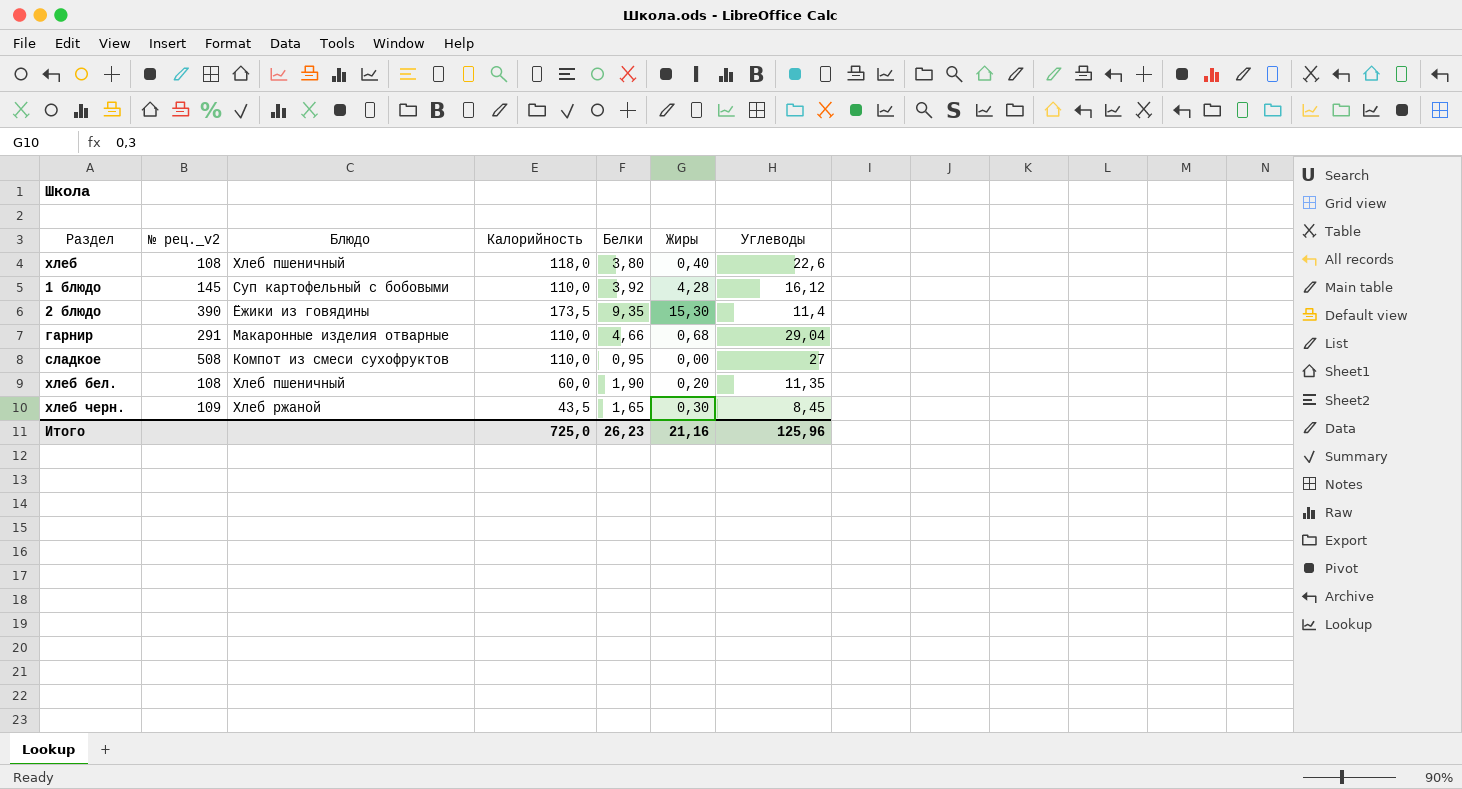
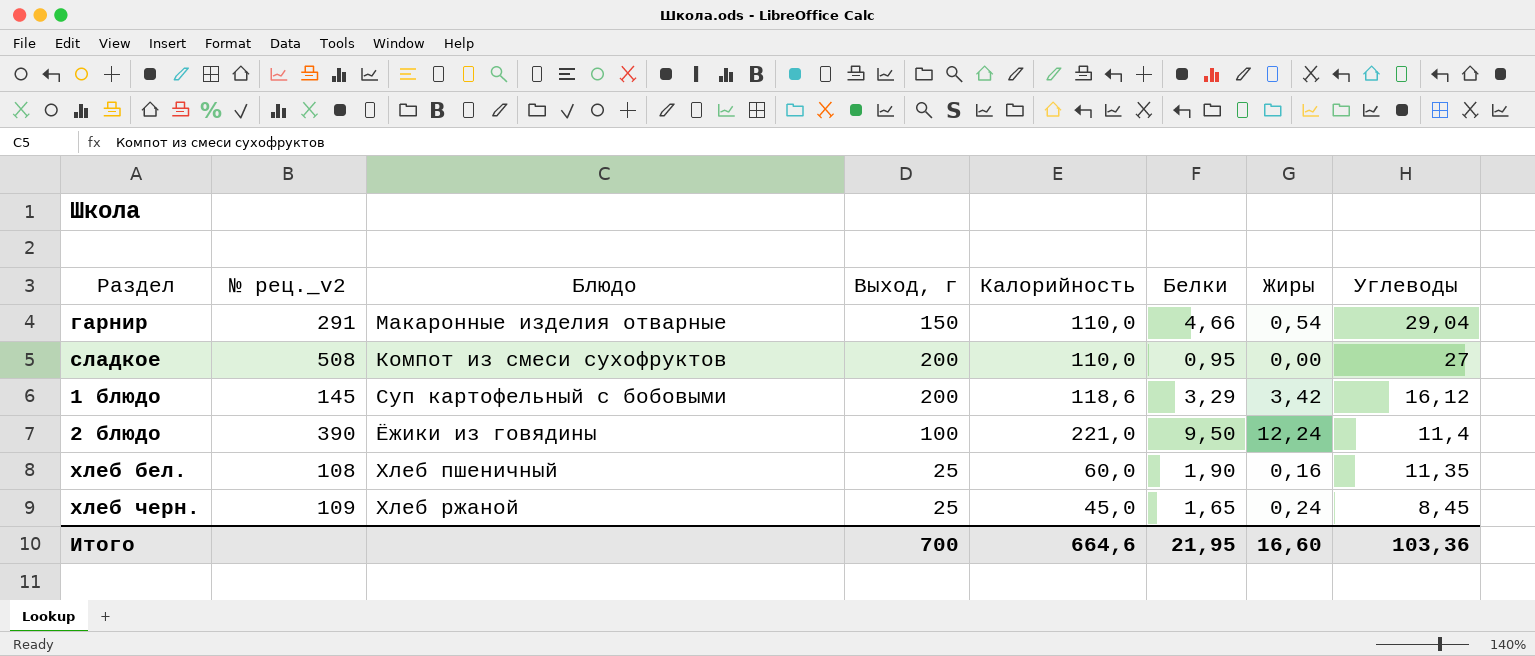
row order: none -> Углеводы descending
column Выход, г | position: none -> 4
row хлеб: 108 | Хлеб пшеничный | 118,0 | 3,80 | 0,40 | 22,6 -> none
гарнир | Жиры: 0,68 -> 0,54
1 блюдо | Калорийность: 110,0 -> 118,6
1 блюдо | Белки: 3,92 -> 3,29
1 блюдо | Жиры: 4,28 -> 3,42
2 блюдо | Калорийность: 173,5 -> 221,0
2 блюдо | Белки: 9,35 -> 9,50
2 блюдо | Жиры: 15,30 -> 12,24
хлеб бел. | Жиры: 0,20 -> 0,16
хлеб черн. | Калорийность: 43,5 -> 45,0
хлеб черн. | Жиры: 0,30 -> 0,24
Итого | Калорийность: 725,0 -> 664,6
Итого | Белки: 26,23 -> 21,95
Итого | Жиры: 21,16 -> 16,60
Итого | Углеводы: 125,96 -> 103,36

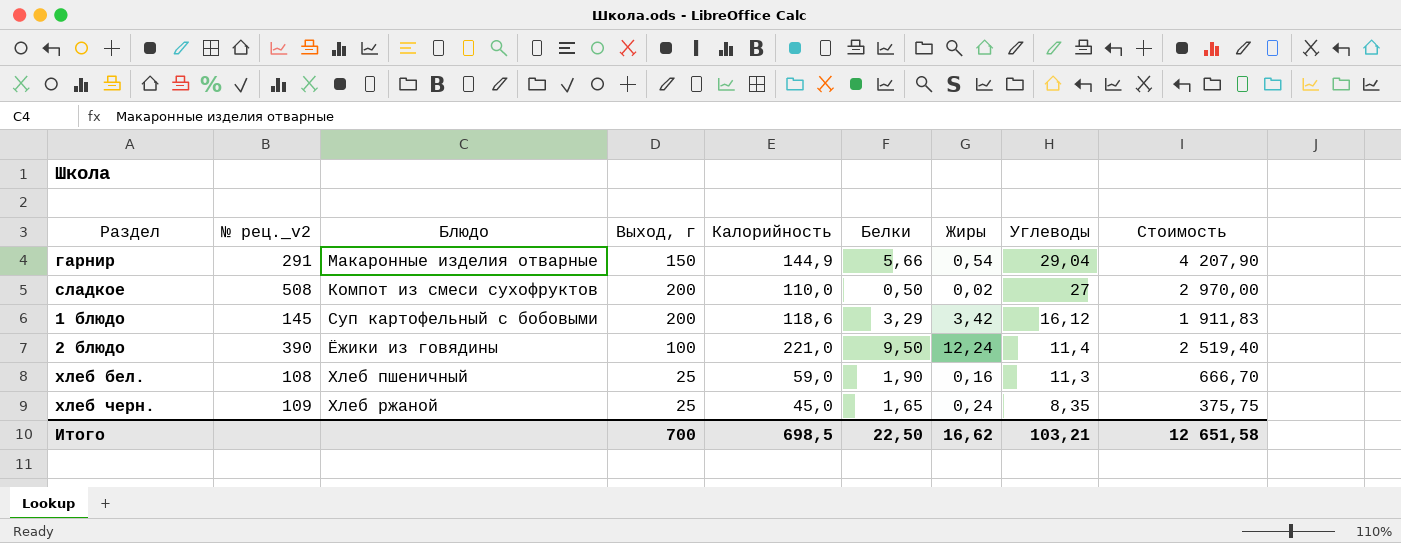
column Стоимость | formula: none -> [Калорийность] * [Углеводы]
гарнир | Калорийность: 110,0 -> 144,9
гарнир | Белки: 4,66 -> 5,66
сладкое | Белки: 0,95 -> 0,50
сладкое | Жиры: 0,00 -> 0,02
хлеб бел. | Калорийность: 60,0 -> 59,0
хлеб бел. | Углеводы: 11,35 -> 11,3
хлеб черн. | Углеводы: 8,45 -> 8,35
Итого | Калорийность: 664,6 -> 698,5
Итого | Белки: 21,95 -> 22,50
Итого | Жиры: 16,60 -> 16,62
Итого | Углеводы: 103,36 -> 103,21

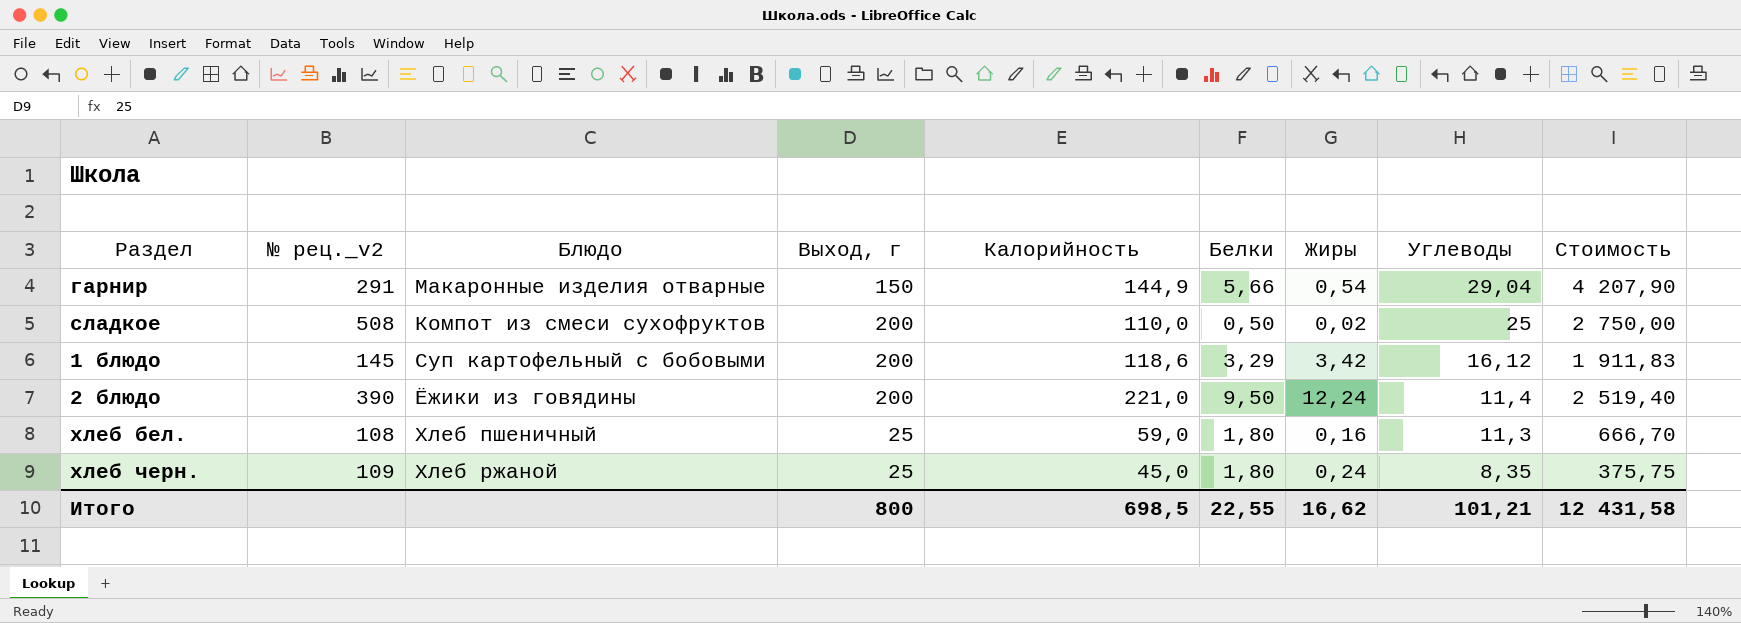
сладкое | Углеводы: 27 -> 25
сладкое | Стоимость: 2 970,00 -> 2 750,00
2 блюдо | Выход, г: 100 -> 200
хлеб бел. | Белки: 1,90 -> 1,80
хлеб черн. | Белки: 1,65 -> 1,80
Итого | Выход, г: 700 -> 800
Итого | Белки: 22,50 -> 22,55
Итого | Углеводы: 103,21 -> 101,21
Итого | Стоимость: 12 651,58 -> 12 431,58

